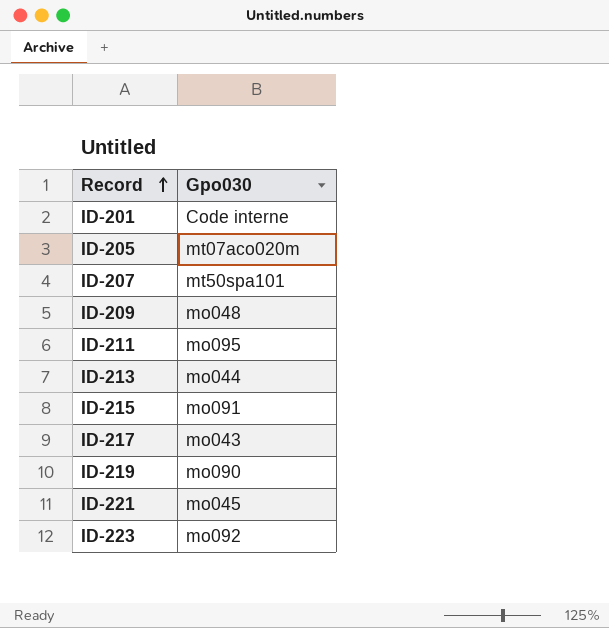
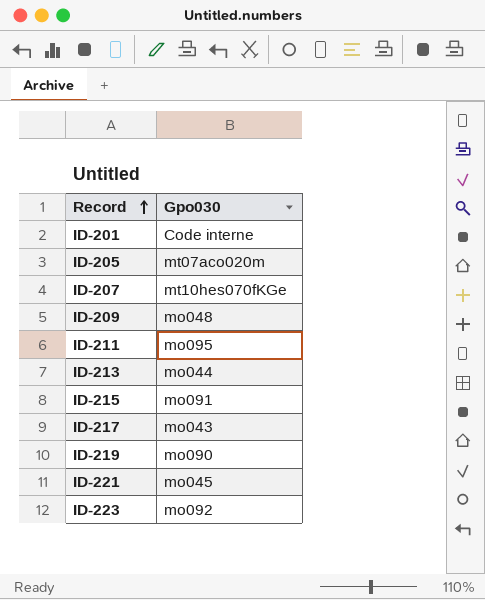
ID-207 | Gpo030: mt50spa101 -> mt10hes070fKGe

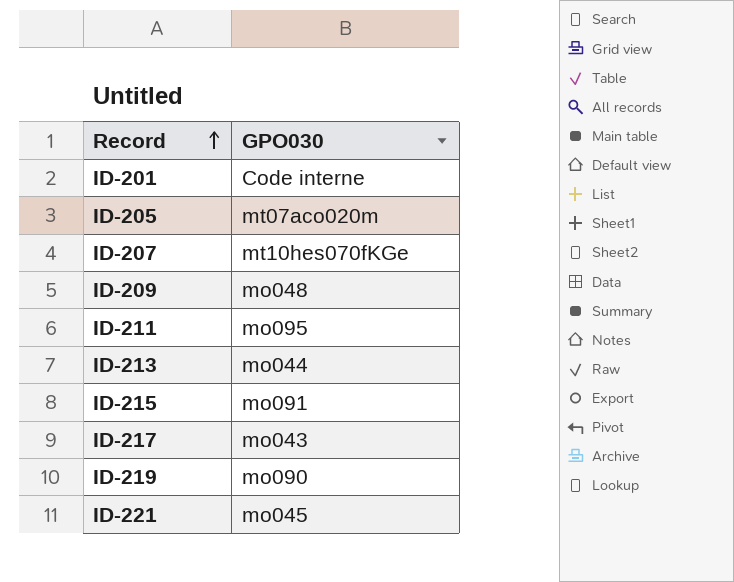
column name: Gpo030 -> GPO030
row ID-223: mo092 -> none

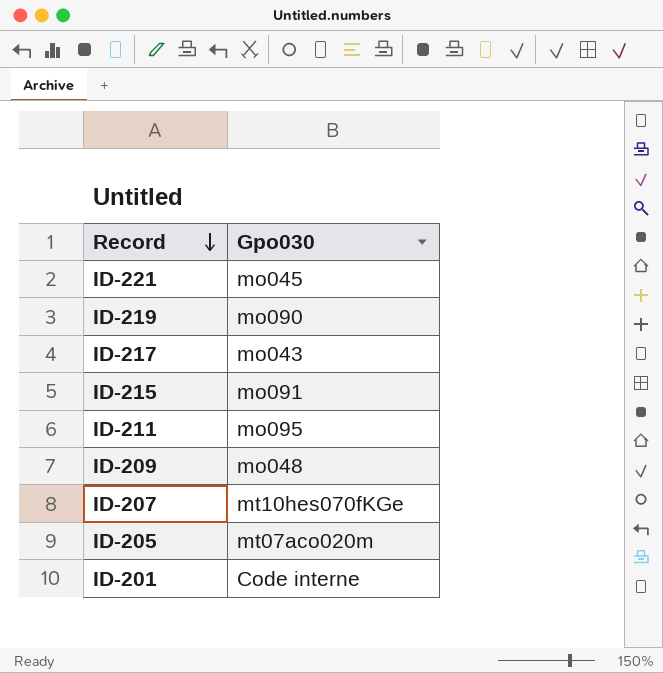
row order: Record ascending -> Record descending
column name: GPO030 -> Gpo030
row ID-213: mo044 -> none

